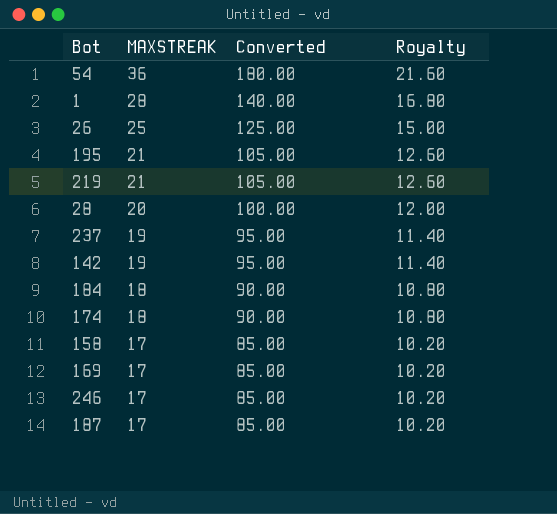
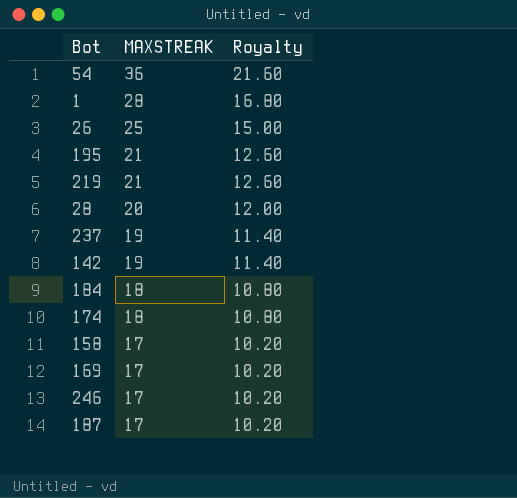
column Converted | formula: [MAXSTREAK] * 5 -> none

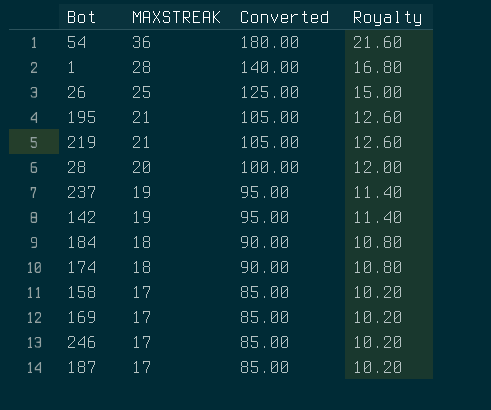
column Converted | formula: none -> [MAXSTREAK] * 5

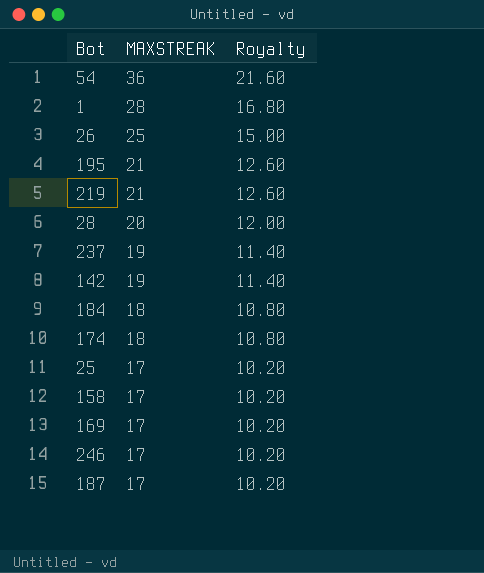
column Converted | formula: [MAXSTREAK] * 5 -> none
row 25: none -> 17 | 10.20

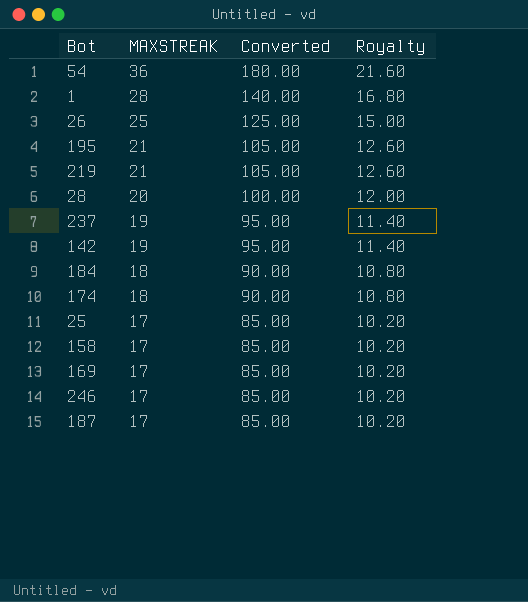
column Converted | formula: none -> [MAXSTREAK] * 5

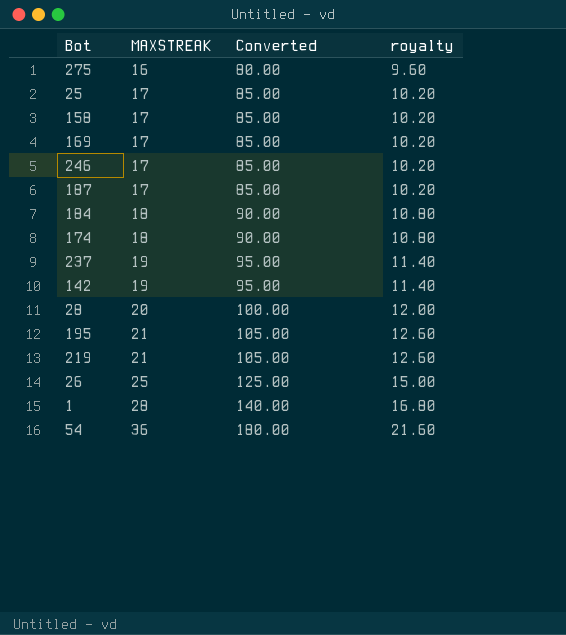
row order: MAXSTREAK descending -> MAXSTREAK ascending
column name: Royalty -> royalty
row 275: none -> 16 | 80.00 | 9.60

